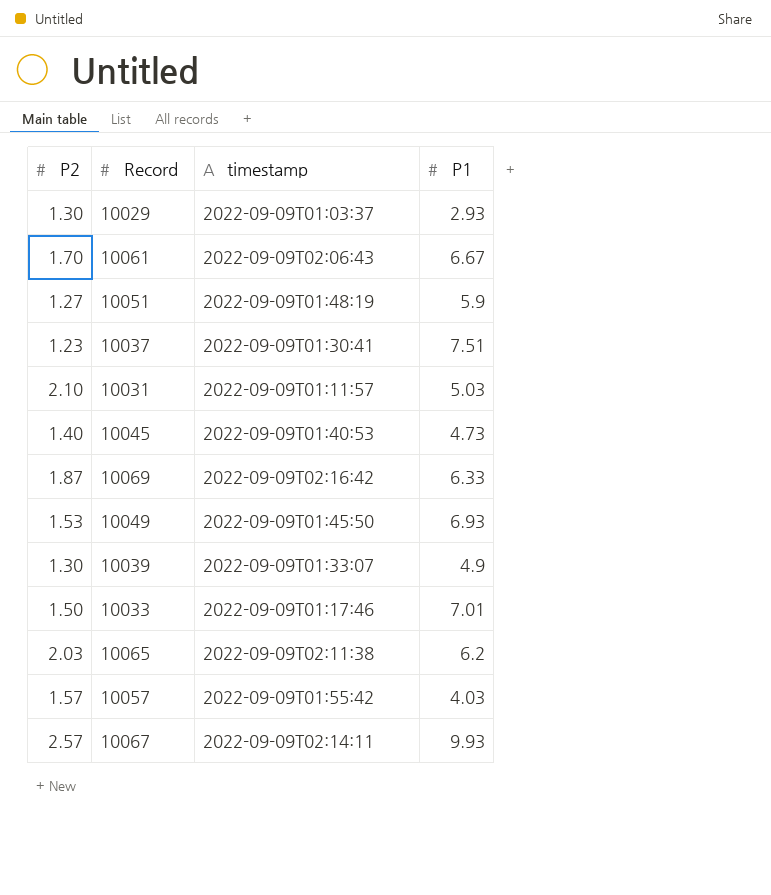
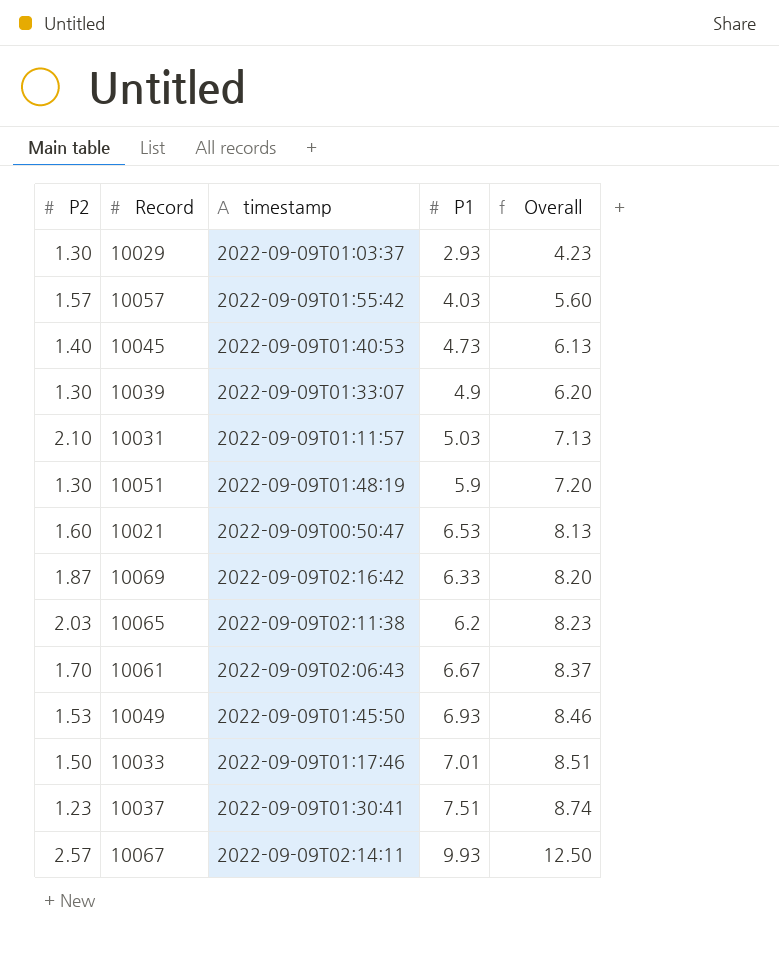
row order: none -> Overall ascending
column Overall | formula: none -> [P2] + [P1]
10051 | P2: 1.27 -> 1.30
row 10021: none -> 1.60 | 2022-09-09T00:50:47 | 6.53 | 8.13

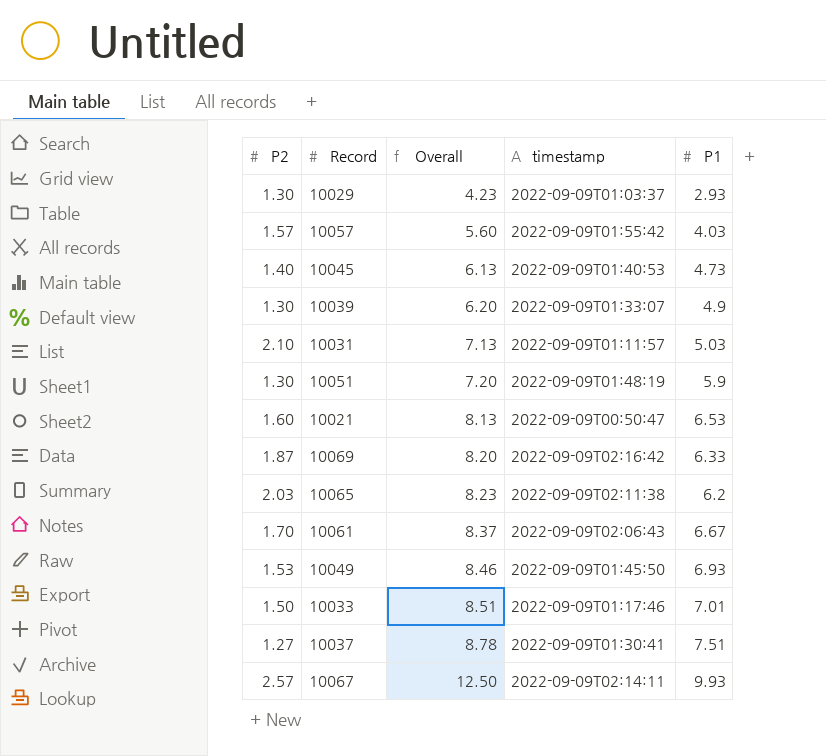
column Overall | position: 5 -> 3
10037 | P2: 1.23 -> 1.27
10037 | Overall: 8.74 -> 8.78

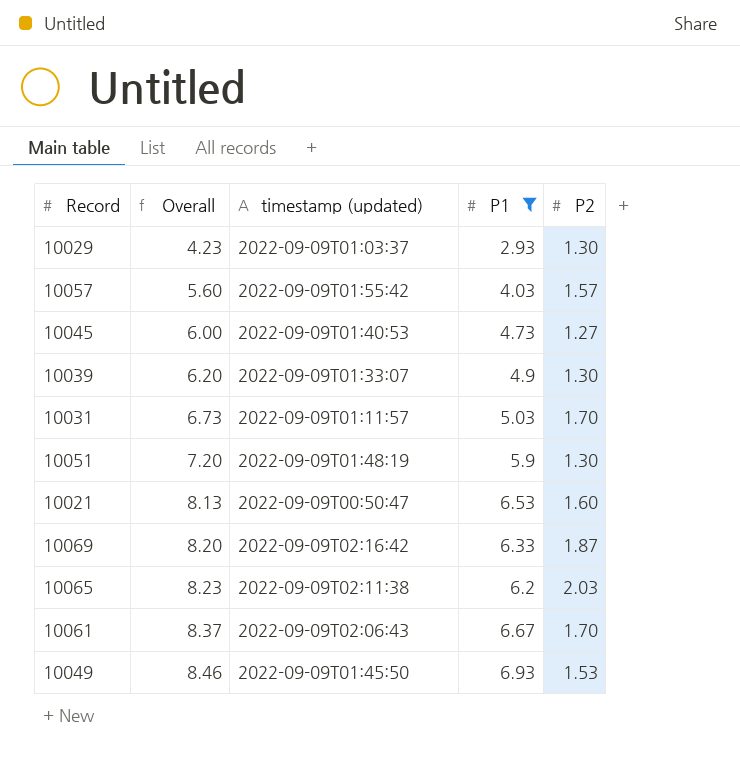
filter: none -> P1 <= 6.93
column name: timestamp -> timestamp (updated)
column P2 | position: 1 -> 5
10045 | Overall: 6.13 -> 6.00
10045 | P2: 1.40 -> 1.27
10031 | Overall: 7.13 -> 6.73
10031 | P2: 2.10 -> 1.70

